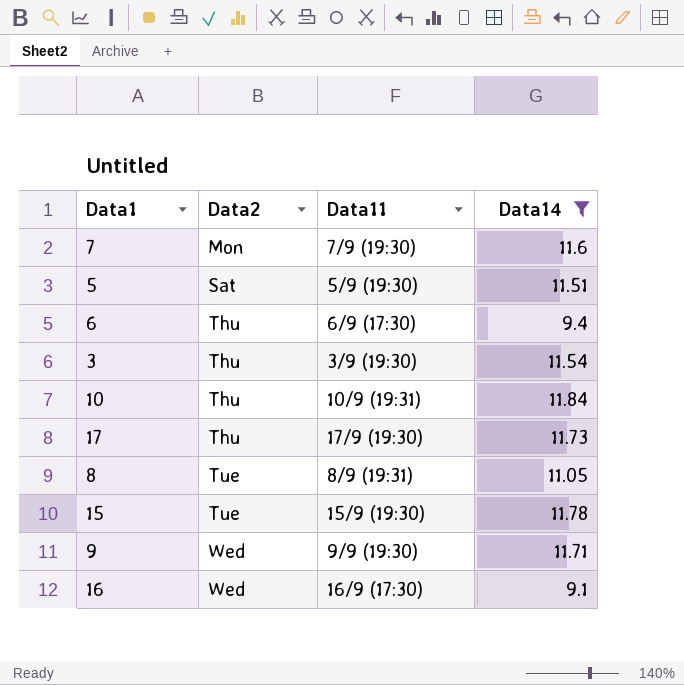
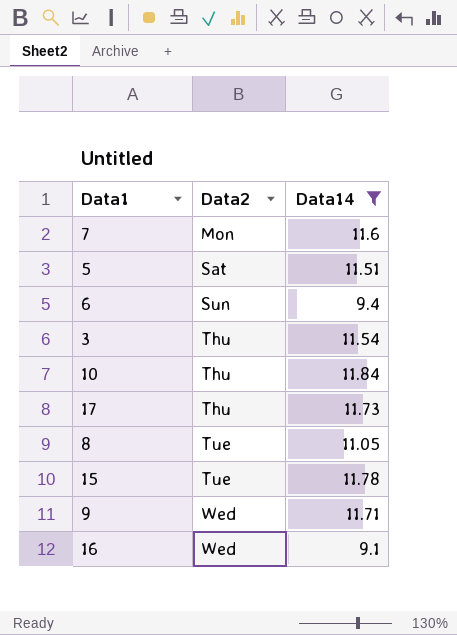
column Data11 | position: 3 -> none
6 | Data2: Thu -> Sun

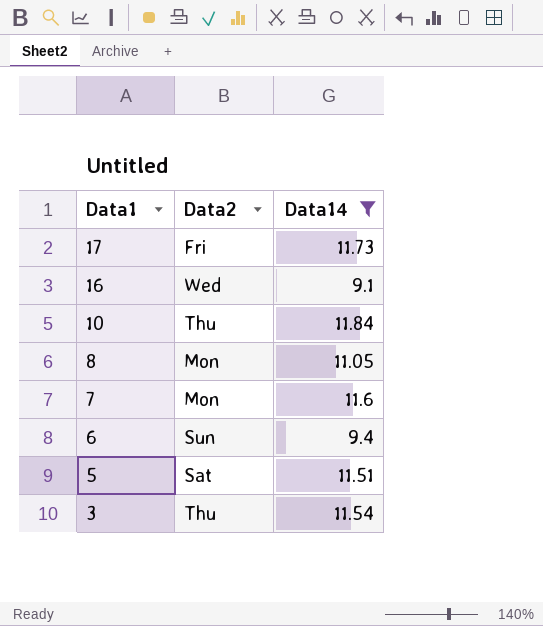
row order: Data2 ascending -> Data1 descending
row 15: Tue | 11.78 -> none
row 9: Wed | 11.71 -> none
17 | Data2: Thu -> Fri
8 | Data2: Tue -> Mon

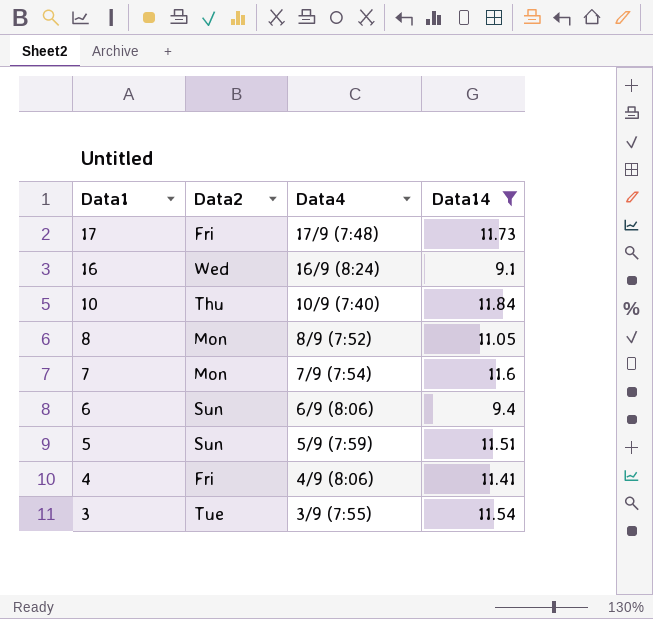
column Data4 | position: none -> 3
5 | Data2: Sat -> Sun
row 4: none -> Fri | 4/9 (8:06) | 11.41
3 | Data2: Thu -> Tue

